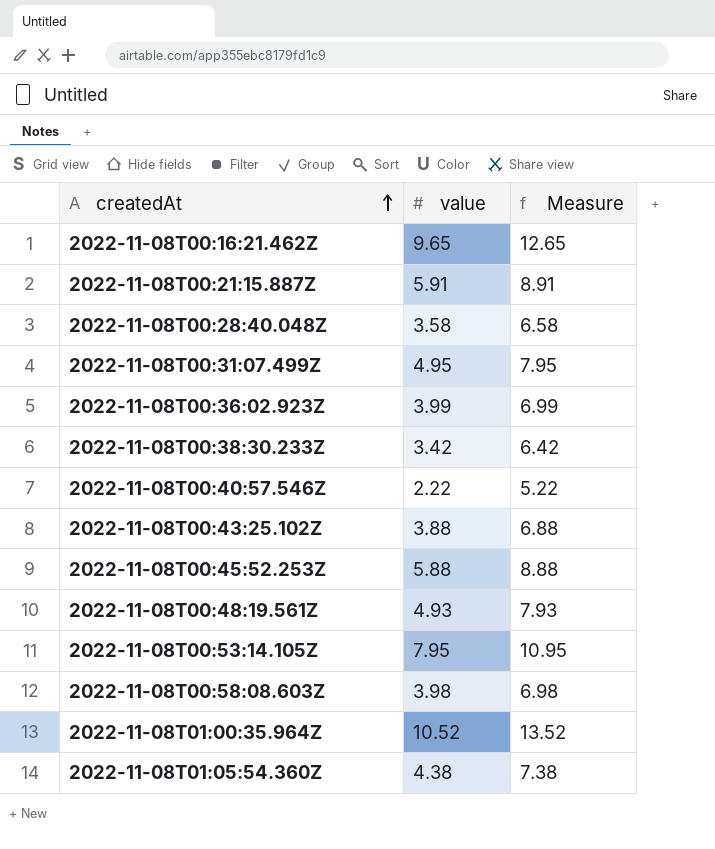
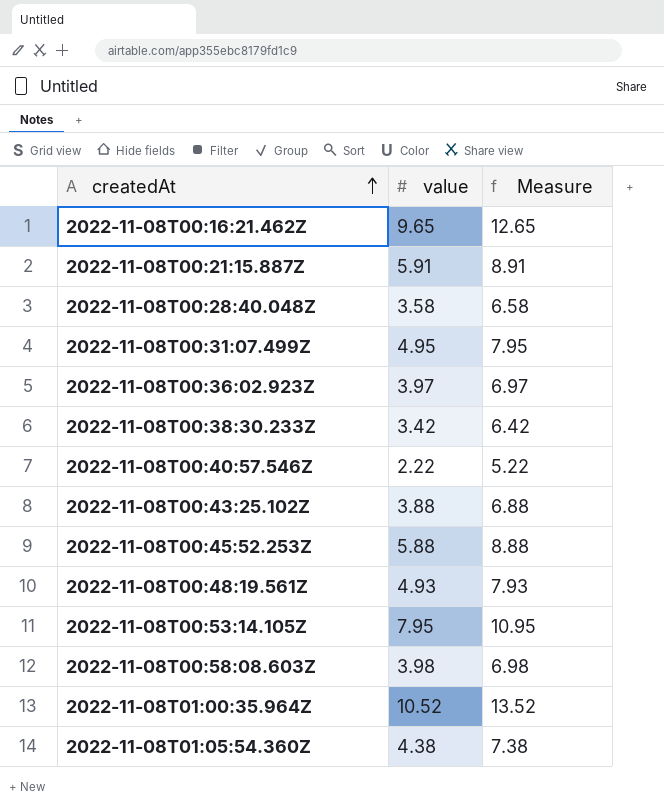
2022-11-08T00:36:02.923Z | value: 3.99 -> 3.97
2022-11-08T00:36:02.923Z | Measure: 6.99 -> 6.97

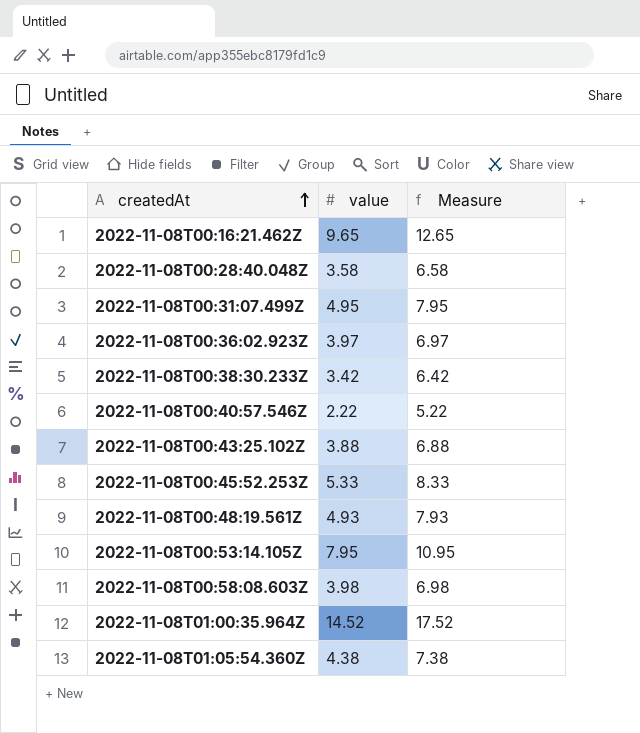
row 2022-11-08T00:21:15.887Z: 5.91 | 8.91 -> none
2022-11-08T00:45:52.253Z | value: 5.88 -> 5.33
2022-11-08T00:45:52.253Z | Measure: 8.88 -> 8.33
2022-11-08T01:00:35.964Z | value: 10.52 -> 14.52
2022-11-08T01:00:35.964Z | Measure: 13.52 -> 17.52

